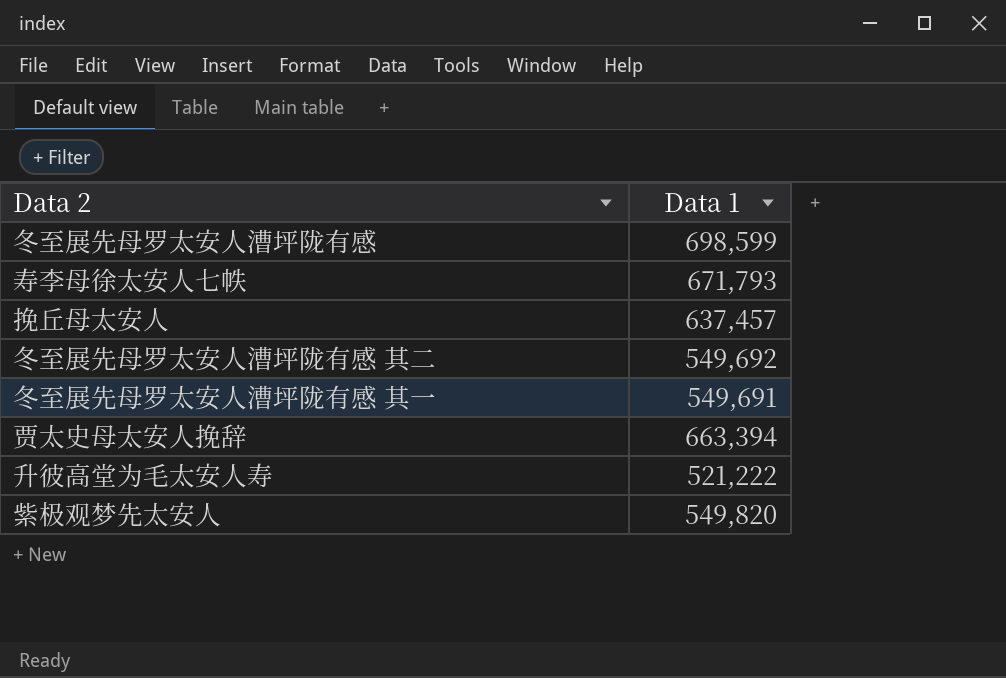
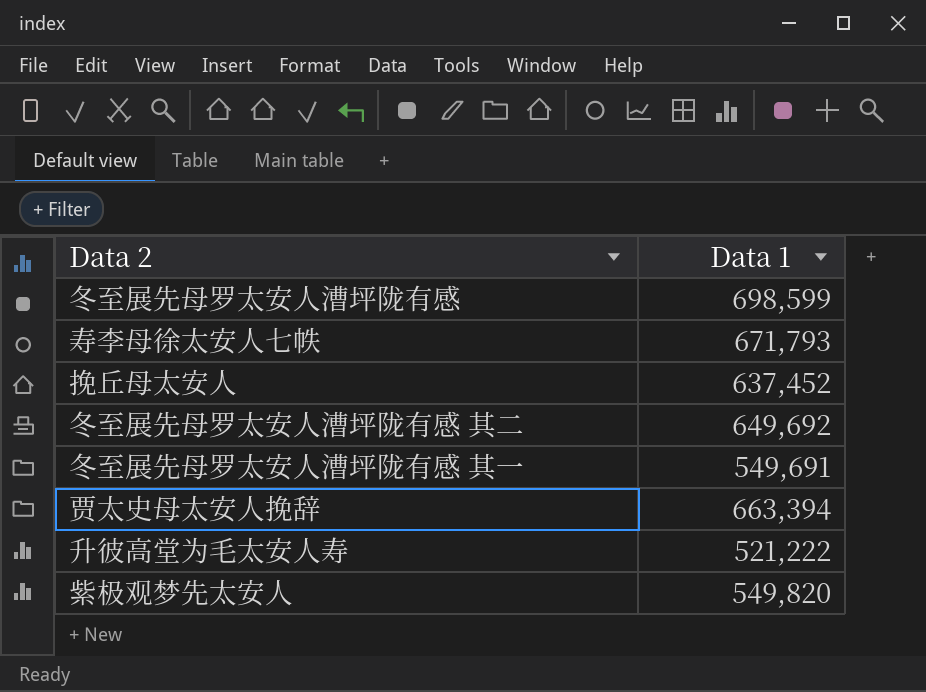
挽丘母太安人 | Data 1: 637,457 -> 637,452
冬至展先母罗太安人漕坪陇有感 其二 | Data 1: 549,692 -> 649,692

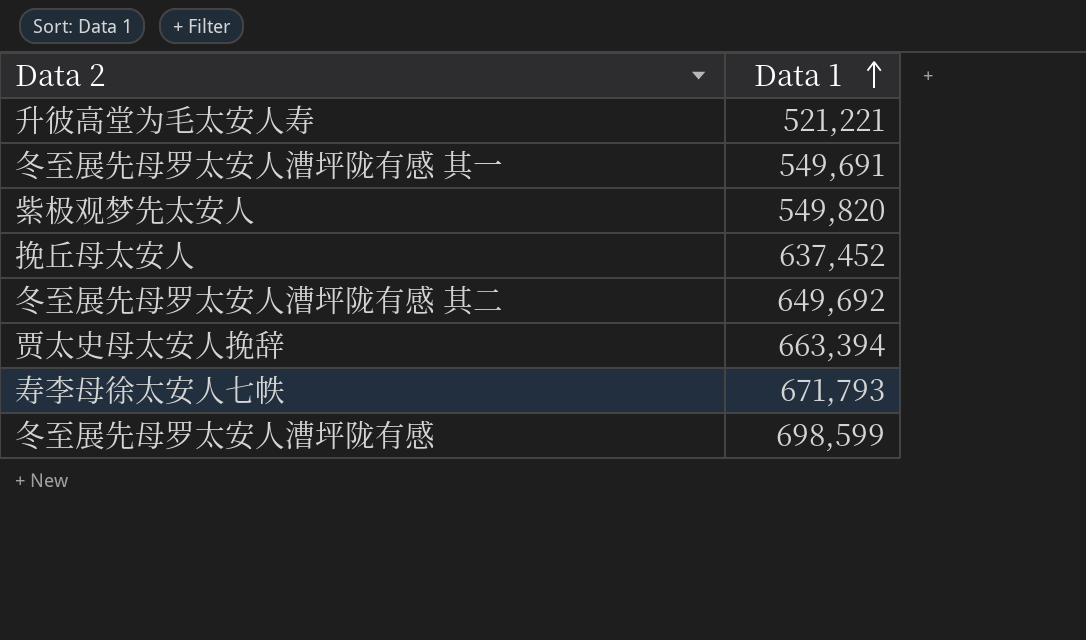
row order: none -> Data 1 ascending
升彼高堂为毛太安人寿 | Data 1: 521,222 -> 521,221

